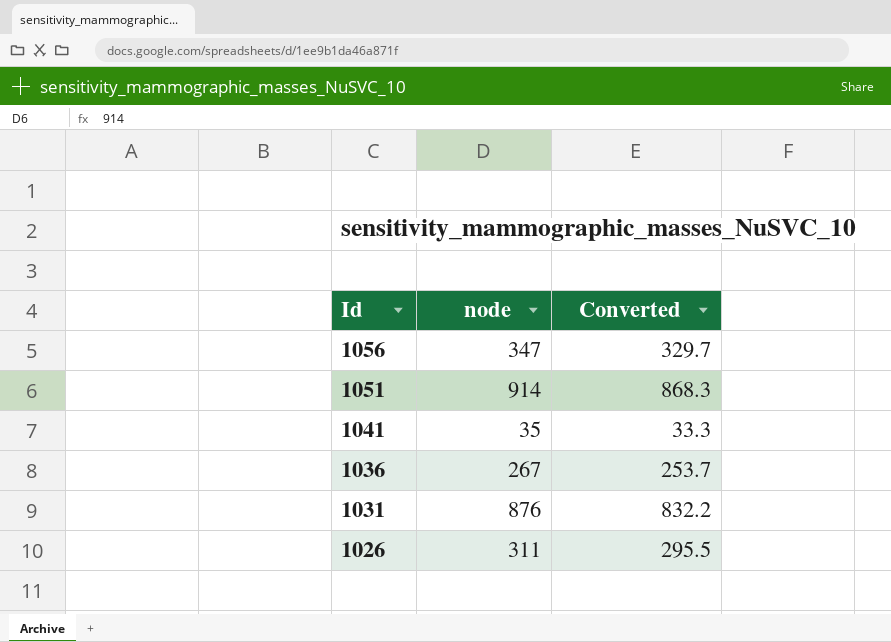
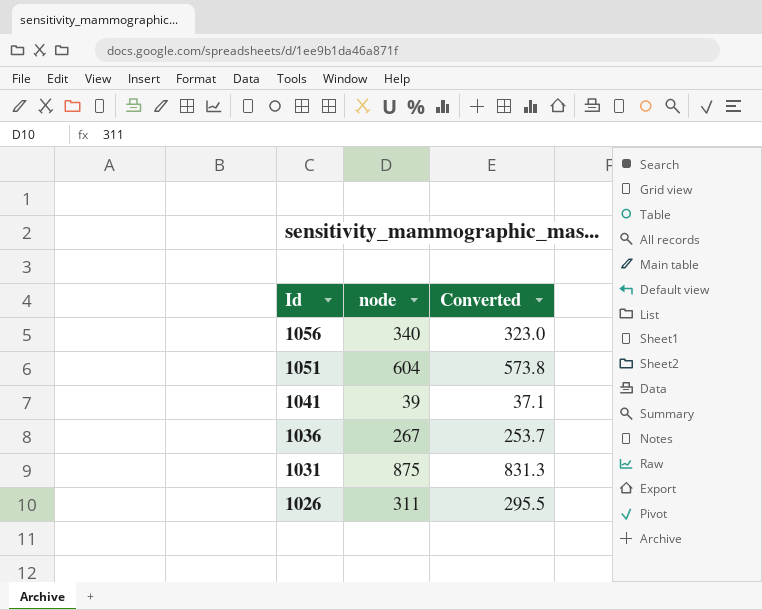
1056 | node: 347 -> 340
1056 | Converted: 329.7 -> 323.0
1051 | node: 914 -> 604
1051 | Converted: 868.3 -> 573.8
1041 | node: 35 -> 39
1041 | Converted: 33.3 -> 37.1
1031 | node: 876 -> 875
1031 | Converted: 832.2 -> 831.3

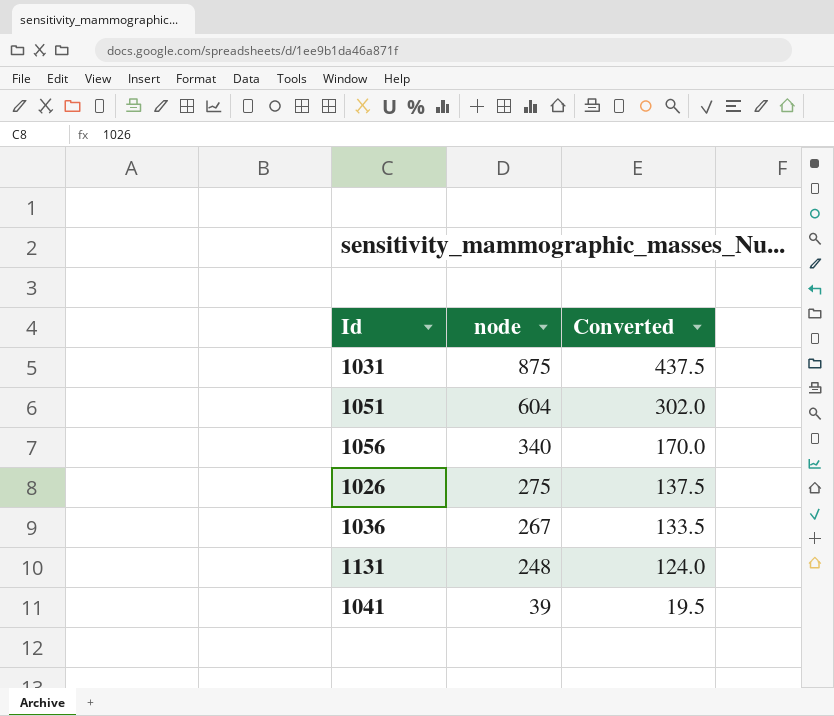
row order: Id descending -> node descending
column Converted | formula: [node] * 0.95 -> [node] * 0.5
1026 | node: 311 -> 275
row 1131: none -> 248 | 124.0

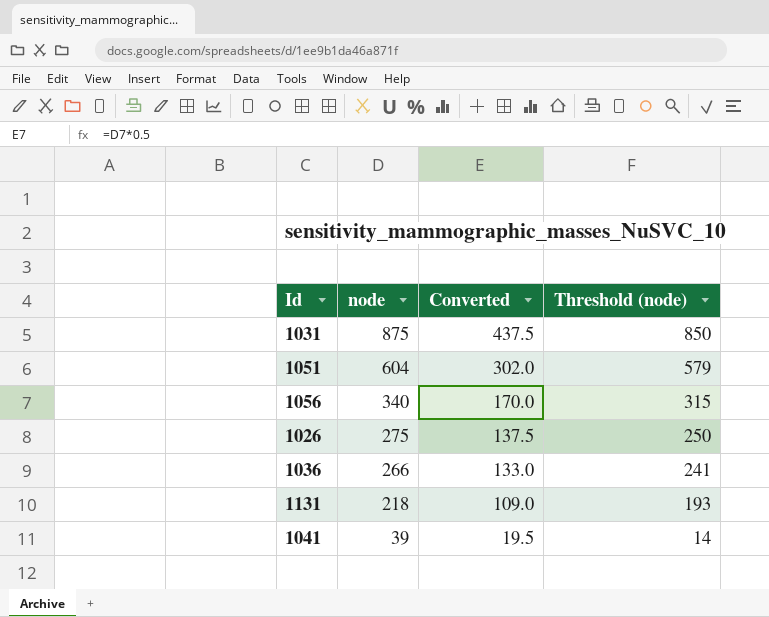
column Threshold (node) | formula: none -> [node] - 25
1036 | node: 267 -> 266
1036 | Converted: 133.5 -> 133.0
1131 | node: 248 -> 218
1131 | Converted: 124.0 -> 109.0

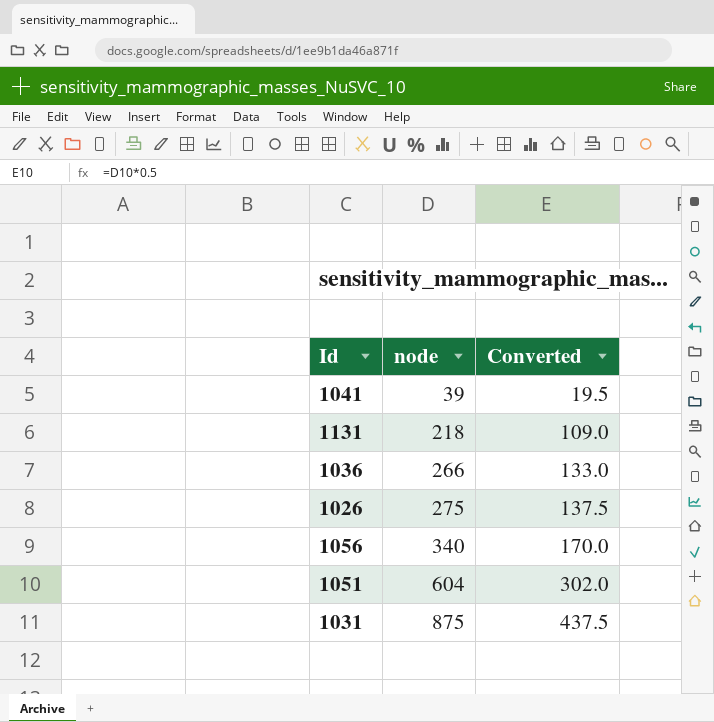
row order: node descending -> node ascending
column Threshold (node) | formula: [node] - 25 -> none

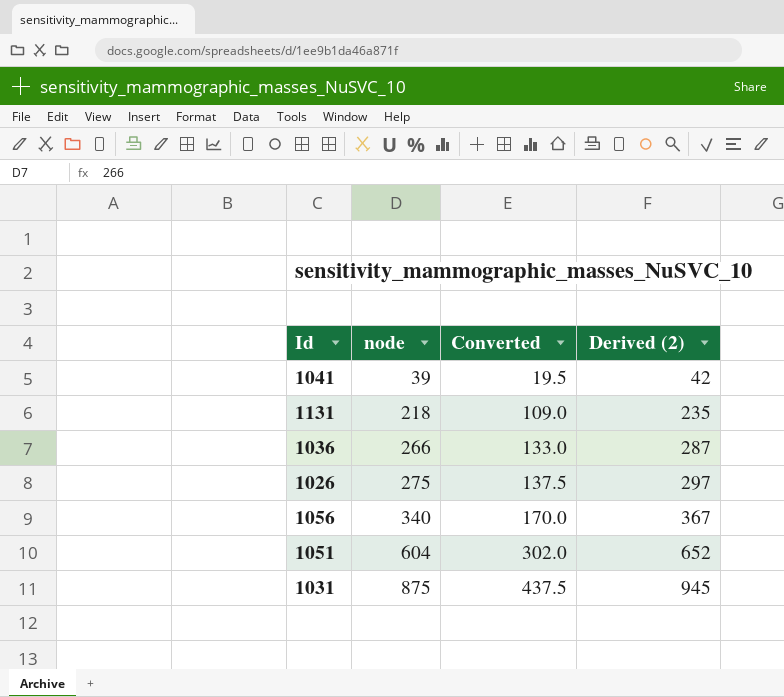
column Derived (2) | formula: none -> [node] * 1.08

